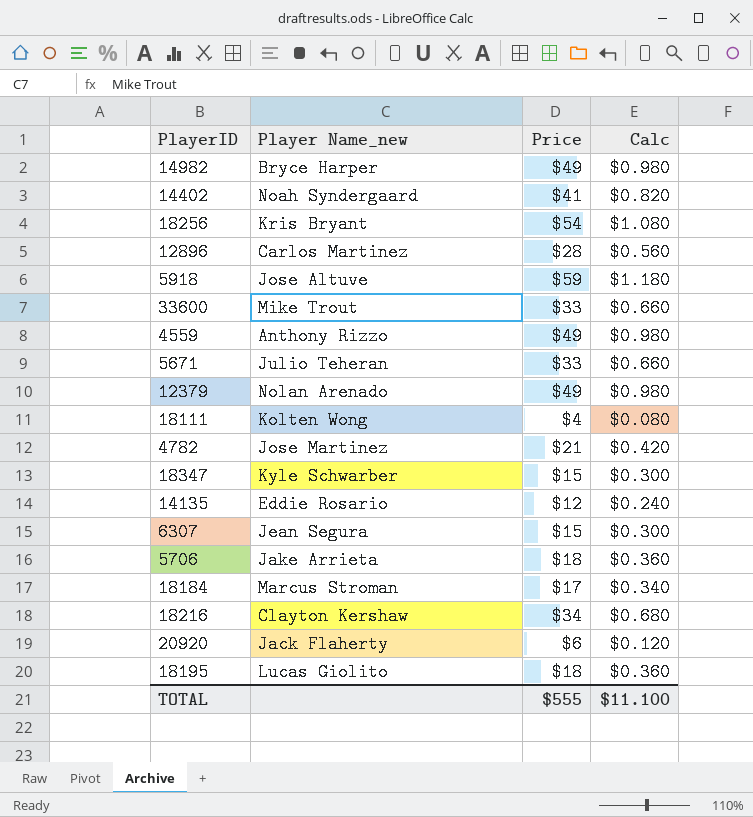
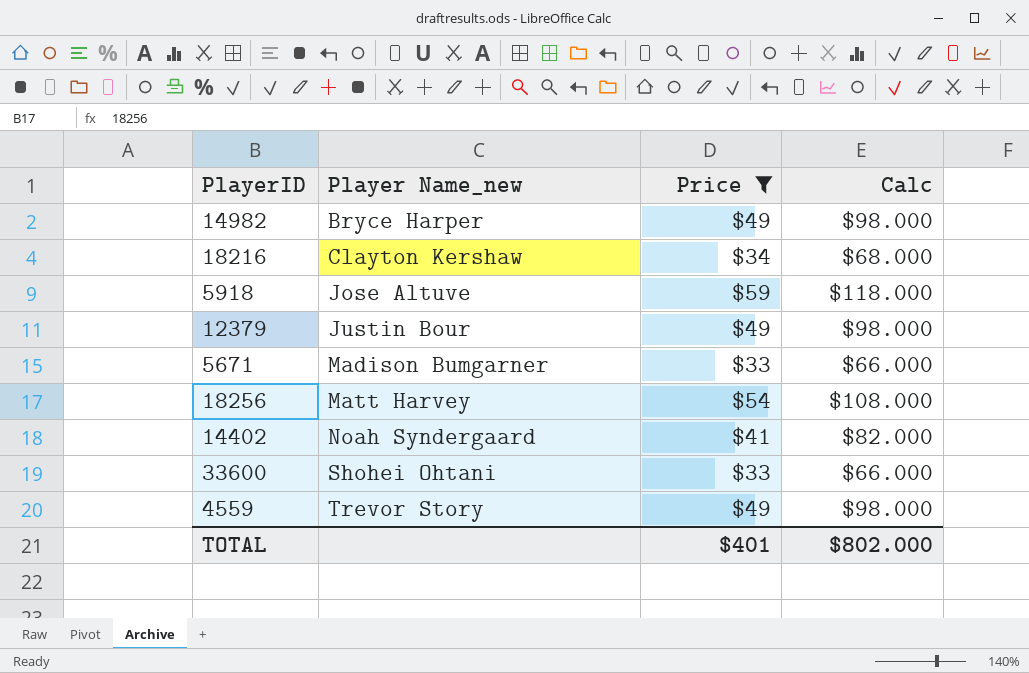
filter: none -> Price >= $33
row order: none -> Player Name_new ascending
column Calc | formula: [Price] * 0.02 -> [Price] * 2
12379 | Player Name_new: Nolan Arenado -> Justin Bour
5671 | Player Name_new: Julio Teheran -> Madison Bumgarner
18256 | Player Name_new: Kris Bryant -> Matt Harvey
33600 | Player Name_new: Mike Trout -> Shohei Ohtani
4559 | Player Name_new: Anthony Rizzo -> Trevor Story
TOTAL | Price: $555 -> $401
TOTAL | Calc: $11.100 -> $802.000

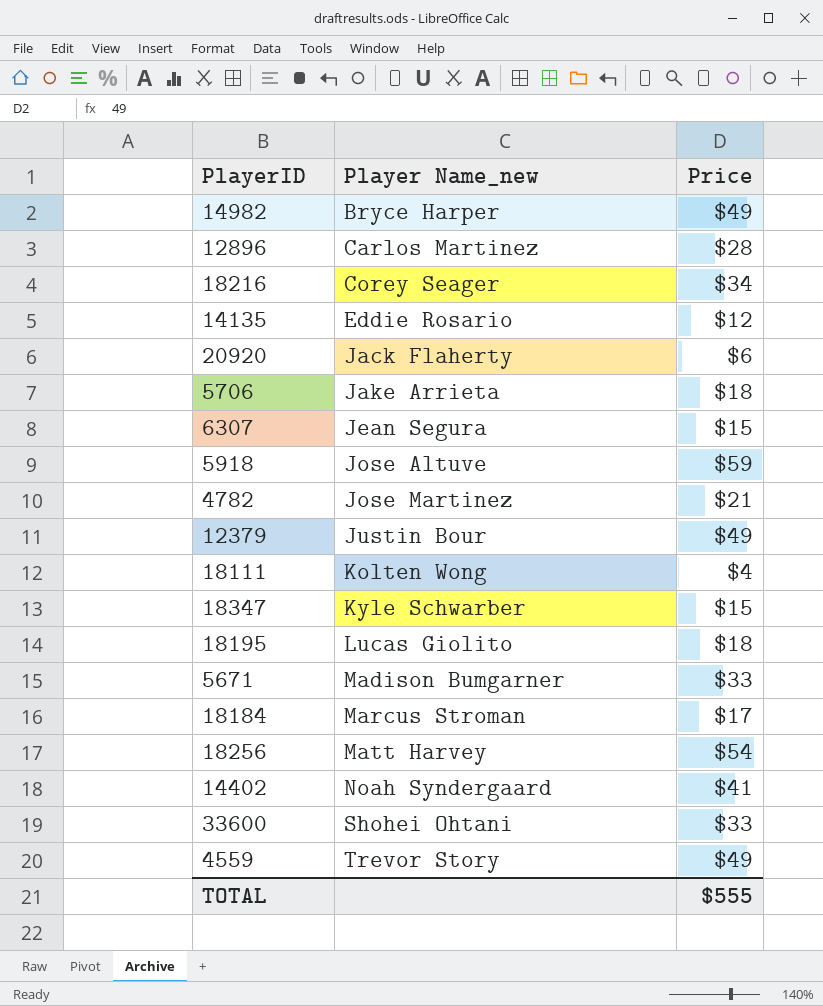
filter: Price >= $33 -> none
column Calc | formula: [Price] * 2 -> none
18216 | Player Name_new: Clayton Kershaw -> Corey Seager
TOTAL | Price: $401 -> $555

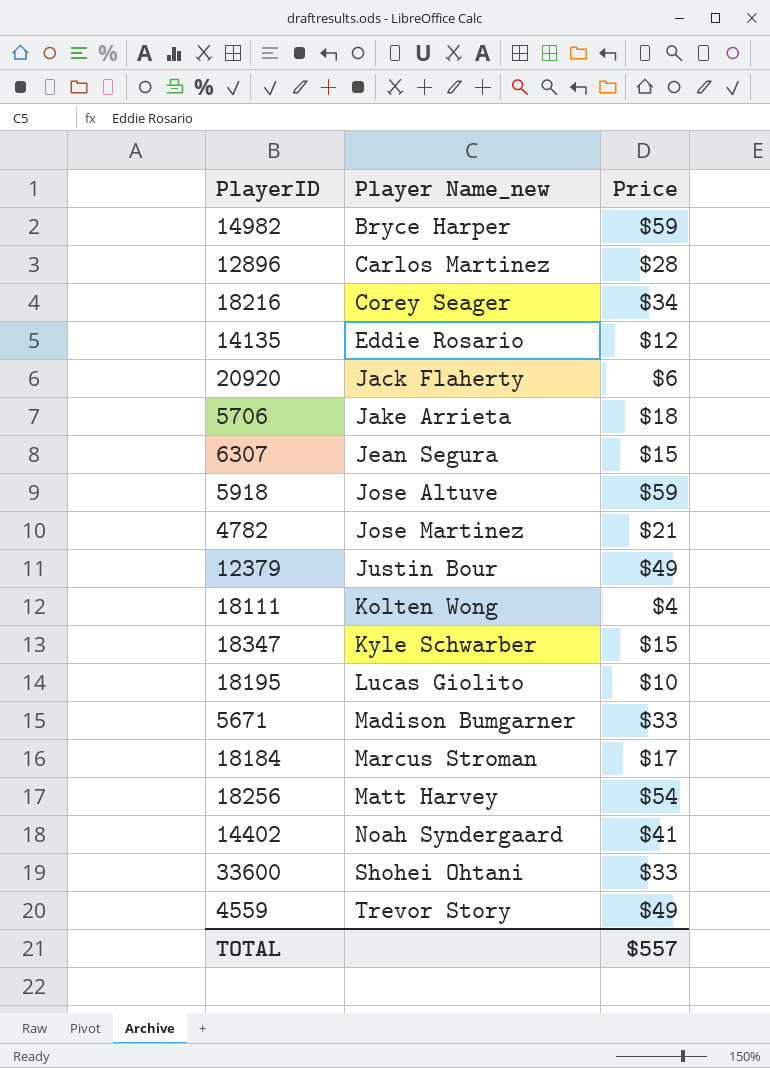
14982 | Price: $49 -> $59
18195 | Price: $18 -> $10
TOTAL | Price: $555 -> $557

